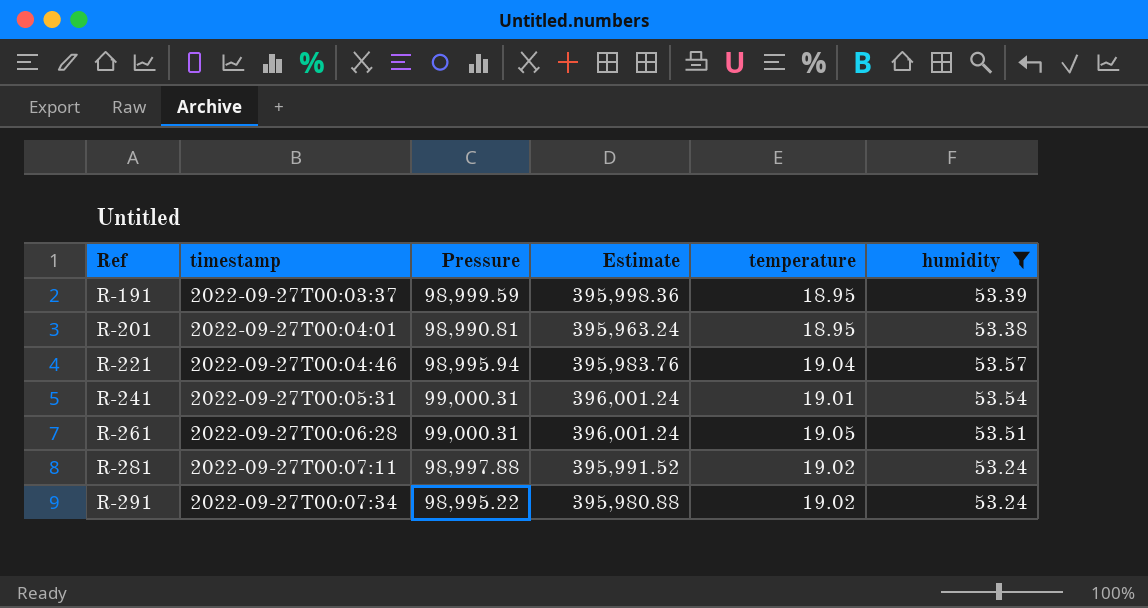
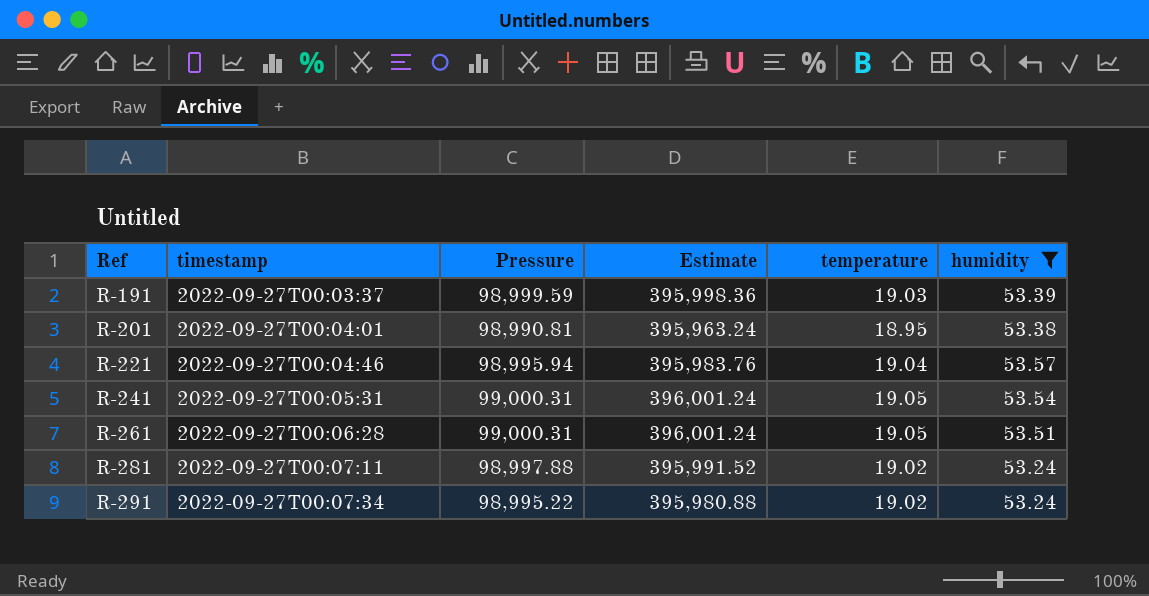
R-191 | temperature: 18.95 -> 19.03
R-241 | temperature: 19.01 -> 19.05

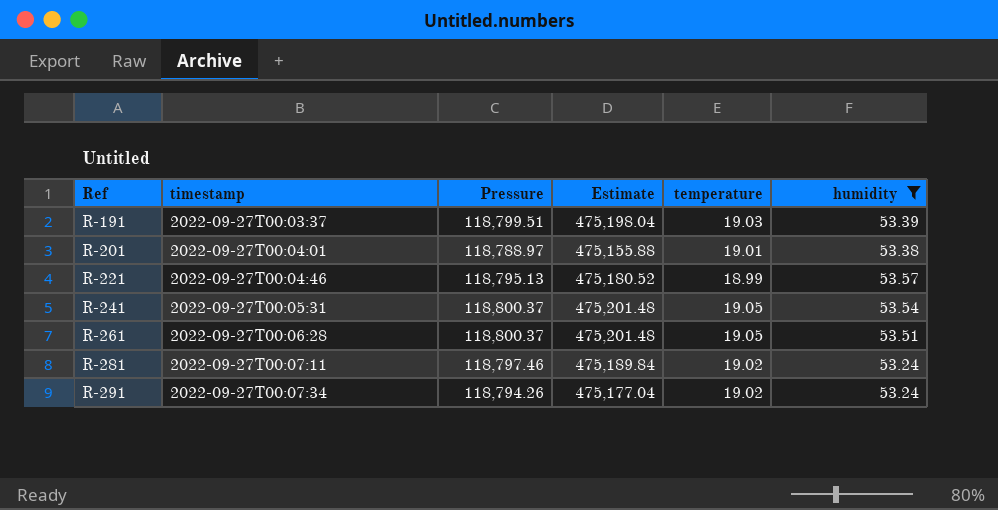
R-191 | Pressure: 98,999.59 -> 118,799.51
R-191 | Estimate: 395,998.36 -> 475,198.04
R-201 | Pressure: 98,990.81 -> 118,788.97
R-201 | Estimate: 395,963.24 -> 475,155.88
R-201 | temperature: 18.95 -> 19.01
R-221 | Pressure: 98,995.94 -> 118,795.13
R-221 | Estimate: 395,983.76 -> 475,180.52
R-221 | temperature: 19.04 -> 18.99
R-241 | Pressure: 99,000.31 -> 118,800.37
R-241 | Estimate: 396,001.24 -> 475,201.48
R-261 | Pressure: 99,000.31 -> 118,800.37
R-261 | Estimate: 396,001.24 -> 475,201.48
R-281 | Pressure: 98,997.88 -> 118,797.46
R-281 | Estimate: 395,991.52 -> 475,189.84
R-291 | Pressure: 98,995.22 -> 118,794.26
R-291 | Estimate: 395,980.88 -> 475,177.04

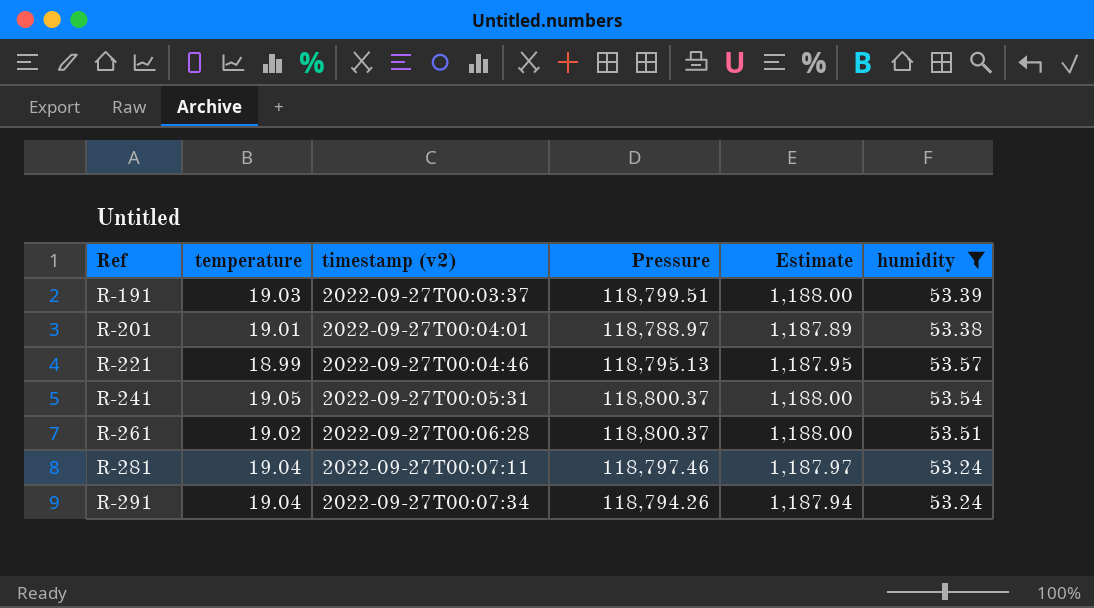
column temperature | position: 5 -> 2
column name: timestamp -> timestamp (v2)
column Estimate | formula: [Pressure] * 4 -> [Pressure] * 0.01
R-261 | temperature: 19.05 -> 19.02
R-281 | temperature: 19.02 -> 19.04
R-291 | temperature: 19.02 -> 19.04

